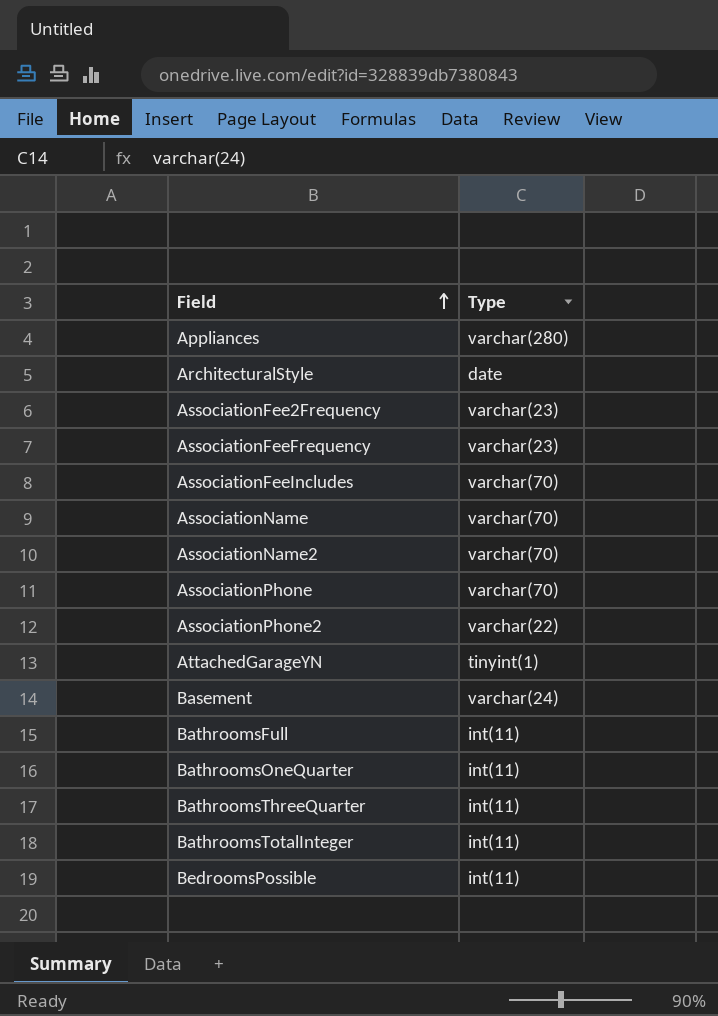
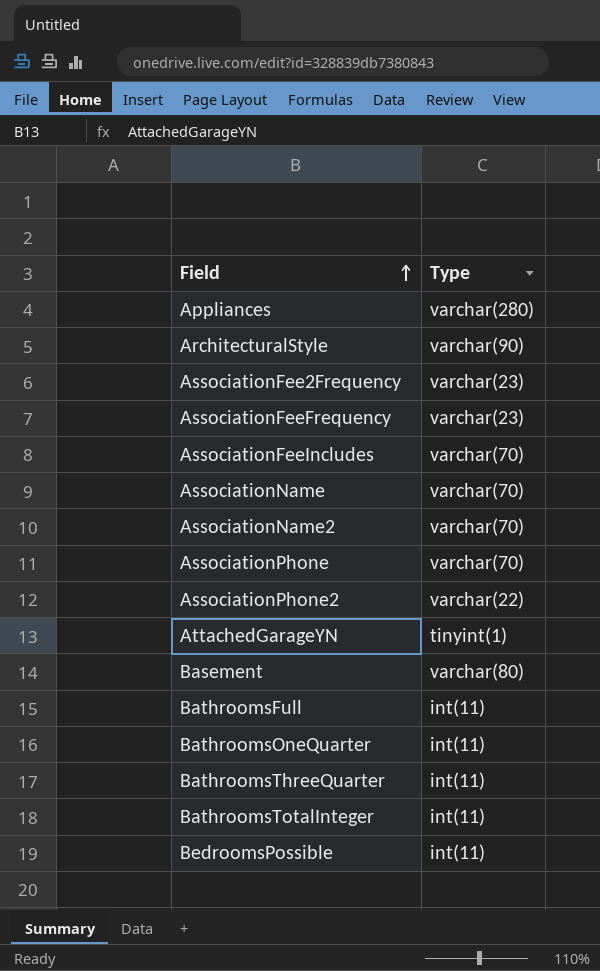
ArchitecturalStyle | Type: date -> varchar(90)
Basement | Type: varchar(24) -> varchar(80)

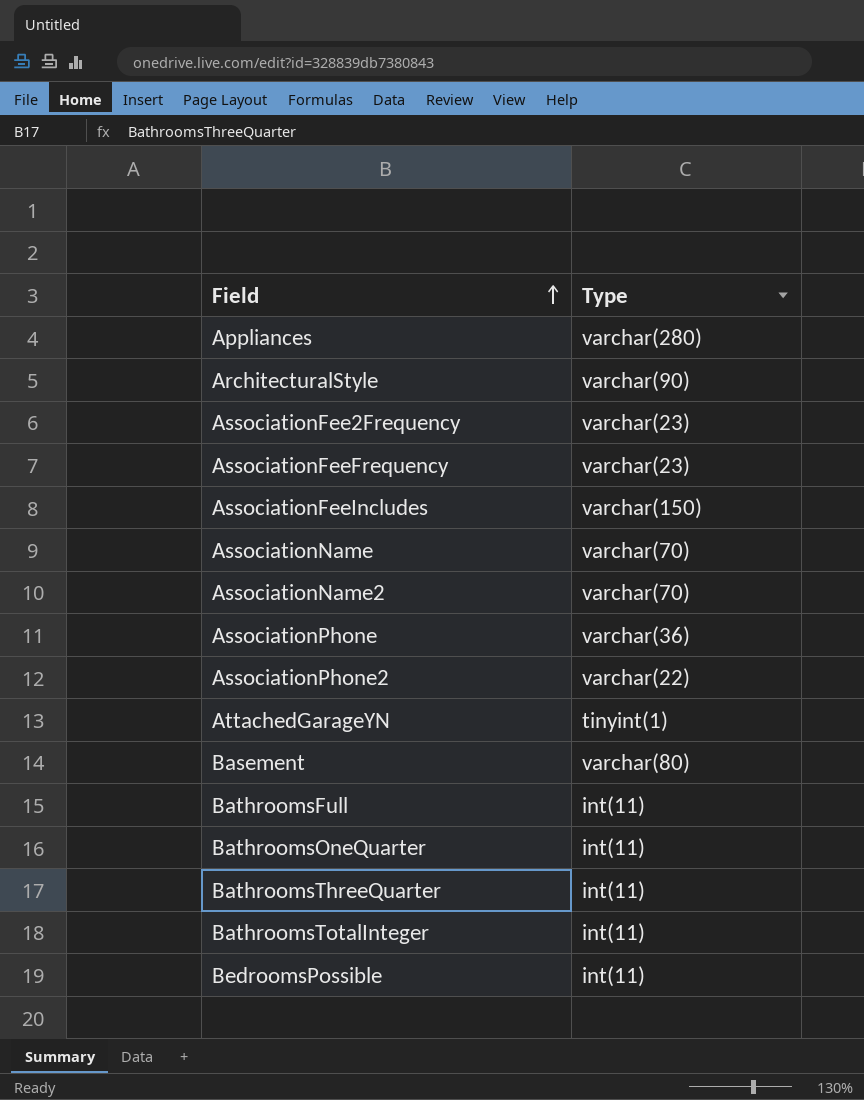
AssociationFeeIncludes | Type: varchar(70) -> varchar(150)
AssociationPhone | Type: varchar(70) -> varchar(36)

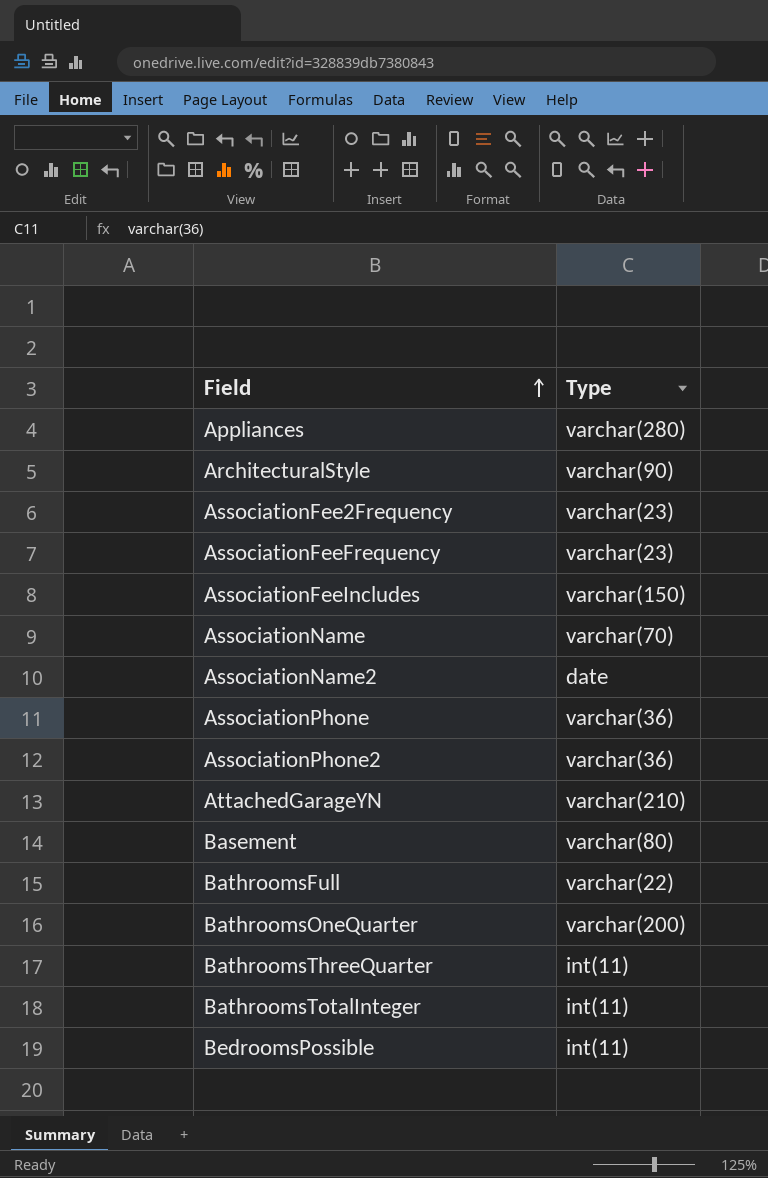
AssociationName2 | Type: varchar(70) -> date
AssociationPhone2 | Type: varchar(22) -> varchar(36)
AttachedGarageYN | Type: tinyint(1) -> varchar(210)
BathroomsFull | Type: int(11) -> varchar(22)
BathroomsOneQuarter | Type: int(11) -> varchar(200)

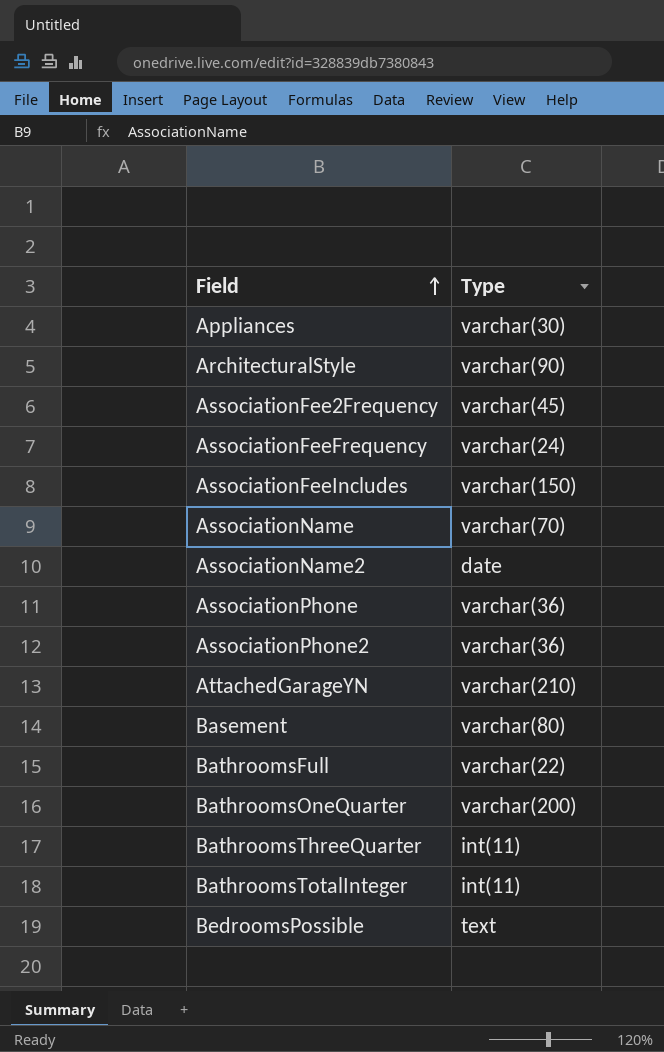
Appliances | Type: varchar(280) -> varchar(30)
AssociationFee2Frequency | Type: varchar(23) -> varchar(45)
AssociationFeeFrequency | Type: varchar(23) -> varchar(24)
BedroomsPossible | Type: int(11) -> text

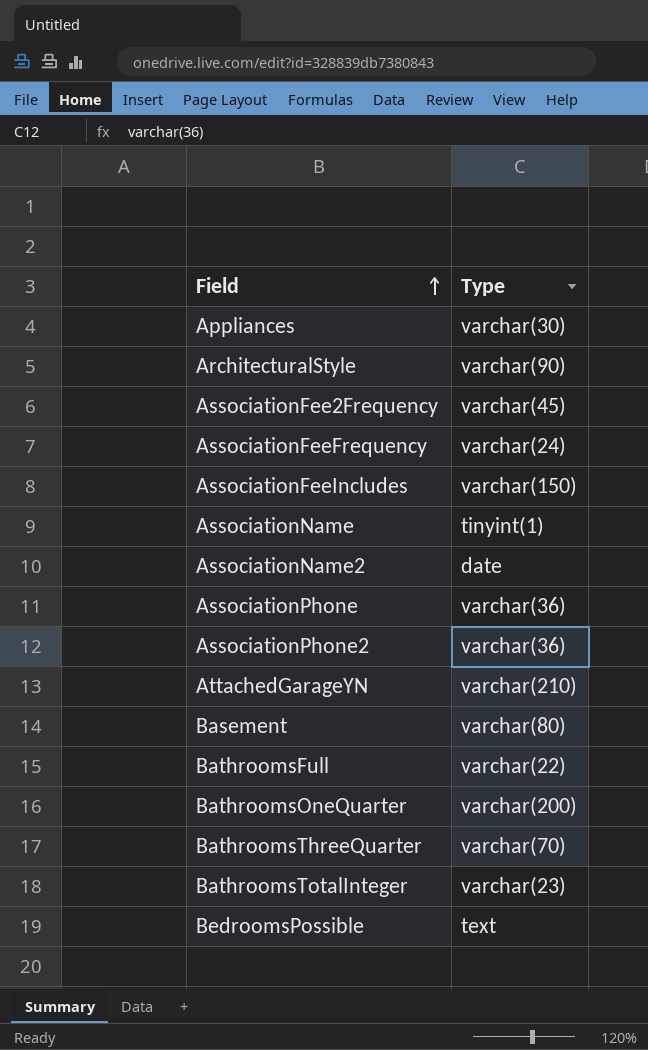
AssociationName | Type: varchar(70) -> tinyint(1)
BathroomsThreeQuarter | Type: int(11) -> varchar(70)
BathroomsTotalInteger | Type: int(11) -> varchar(23)

